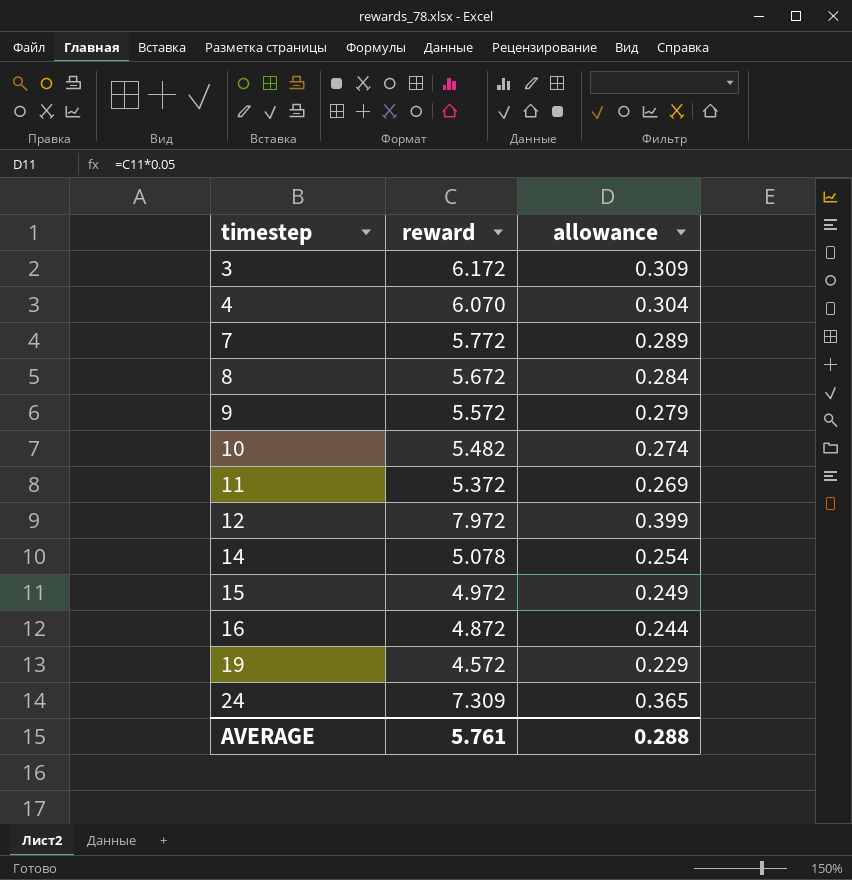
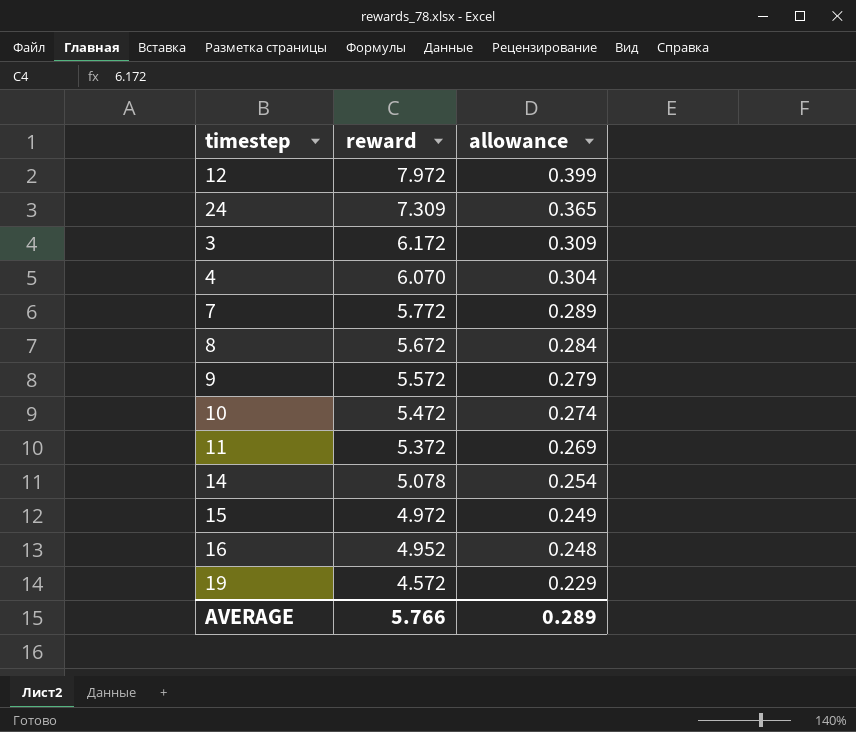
row order: timestep ascending -> reward descending
10 | reward: 5.482 -> 5.472
16 | reward: 4.872 -> 4.952
16 | allowance: 0.244 -> 0.248
AVERAGE | reward: 5.761 -> 5.766
AVERAGE | allowance: 0.288 -> 0.289

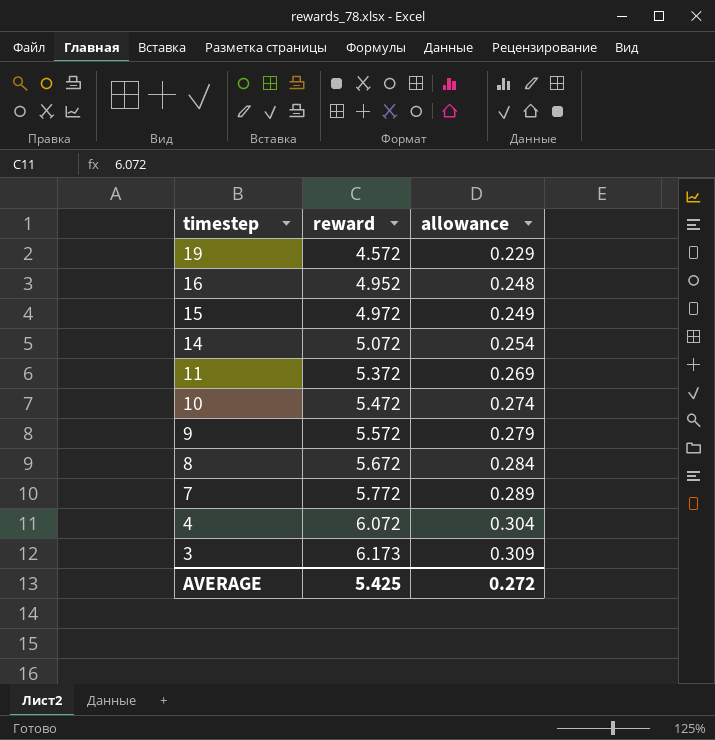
row order: reward descending -> timestep descending
row 12: 7.972 | 0.399 -> none
row 24: 7.309 | 0.365 -> none
14 | reward: 5.078 -> 5.072
4 | reward: 6.070 -> 6.072
3 | reward: 6.172 -> 6.173
AVERAGE | reward: 5.766 -> 5.425
AVERAGE | allowance: 0.289 -> 0.272

